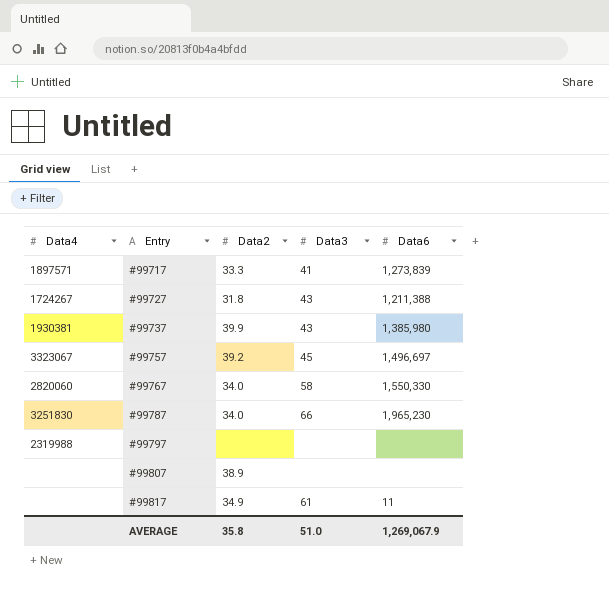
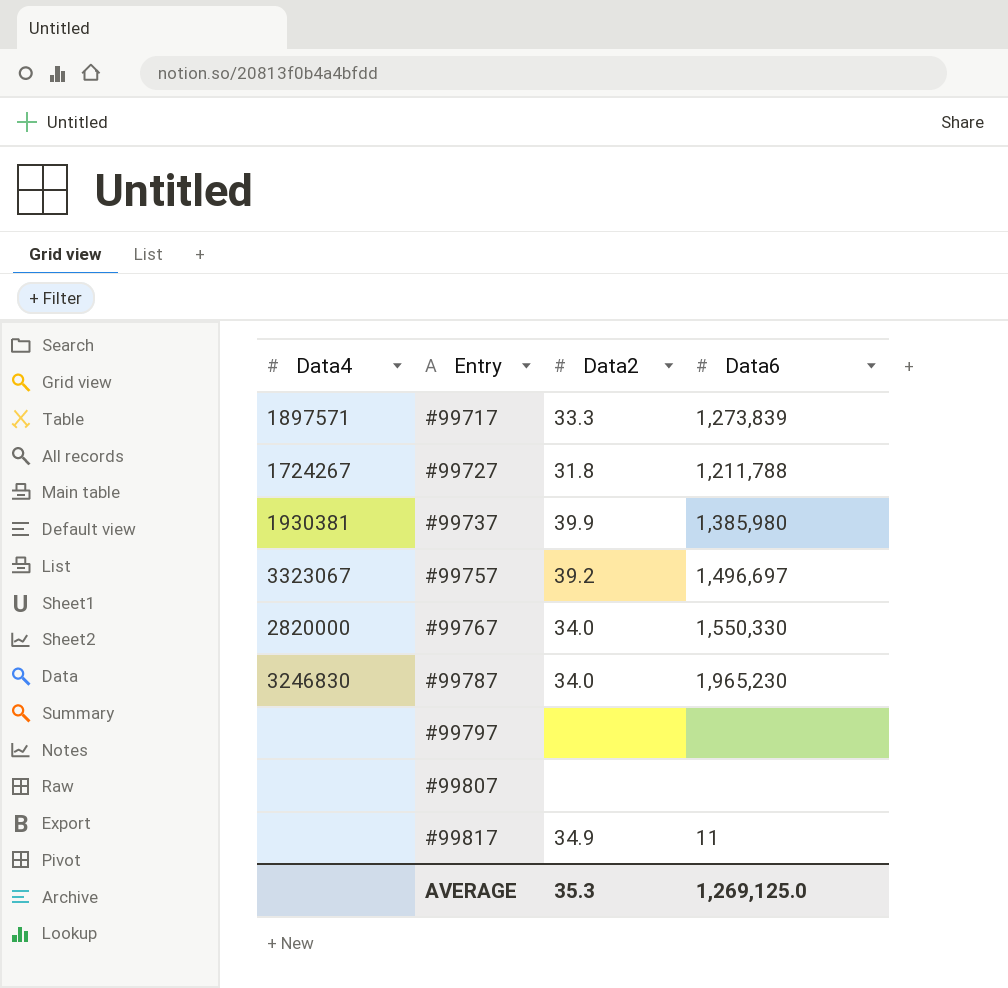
column Data3 | position: 4 -> none
#99727 | Data6: 1,211,388 -> 1,211,788
#99767 | Data4: 2820060 -> 2820000
#99787 | Data4: 3251830 -> 3246830
#99797 | Data4: 2319988 -> none
#99807 | Data2: 38.9 -> none
AVERAGE | Data2: 35.8 -> 35.3
AVERAGE | Data6: 1,269,067.9 -> 1,269,125.0

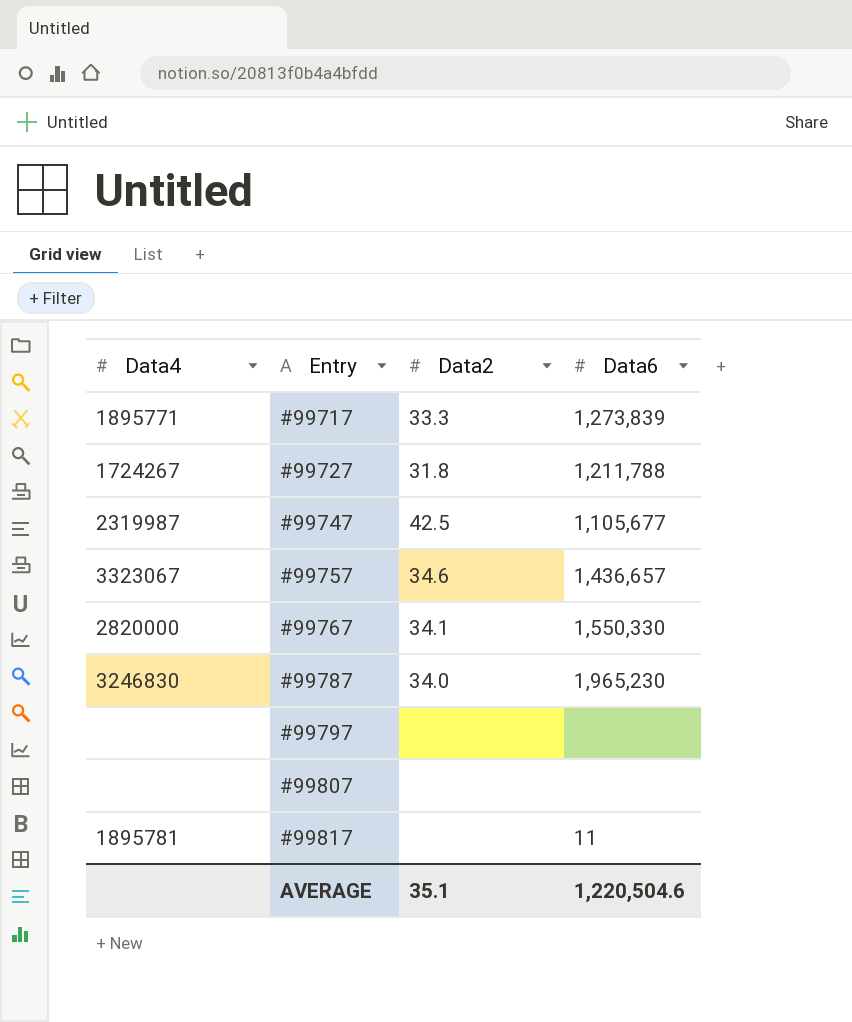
row #99737: 1930381 | 39.9 | 1,385,980 -> none
#99717 | Data4: 1897571 -> 1895771
row #99747: none -> 2319987 | 42.5 | 1,105,677
#99757 | Data2: 39.2 -> 34.6
#99757 | Data6: 1,496,697 -> 1,436,657
#99767 | Data2: 34.0 -> 34.1
#99817 | Data4: none -> 1895781
#99817 | Data2: 34.9 -> none
AVERAGE | Data2: 35.3 -> 35.1
AVERAGE | Data6: 1,269,125.0 -> 1,220,504.6

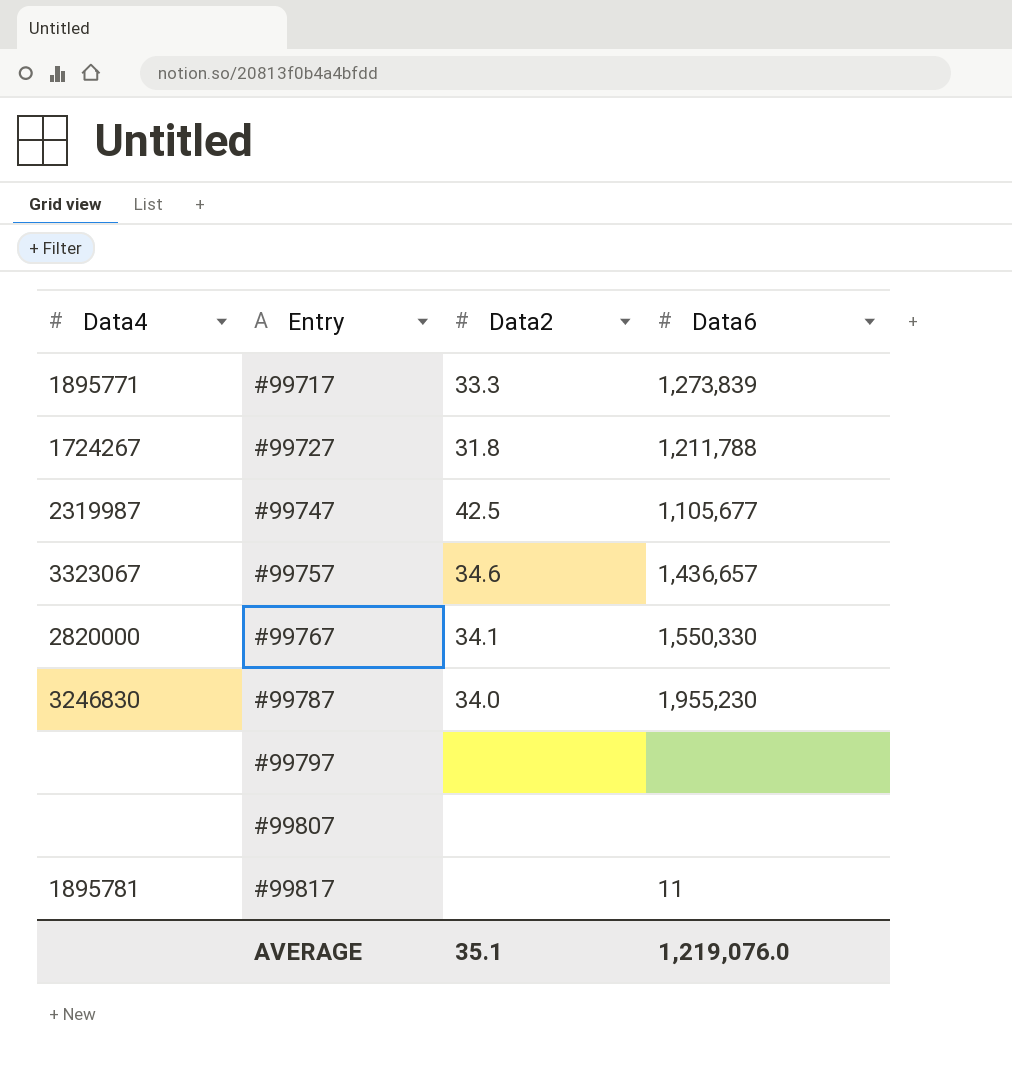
#99787 | Data6: 1,965,230 -> 1,955,230
AVERAGE | Data6: 1,220,504.6 -> 1,219,076.0

